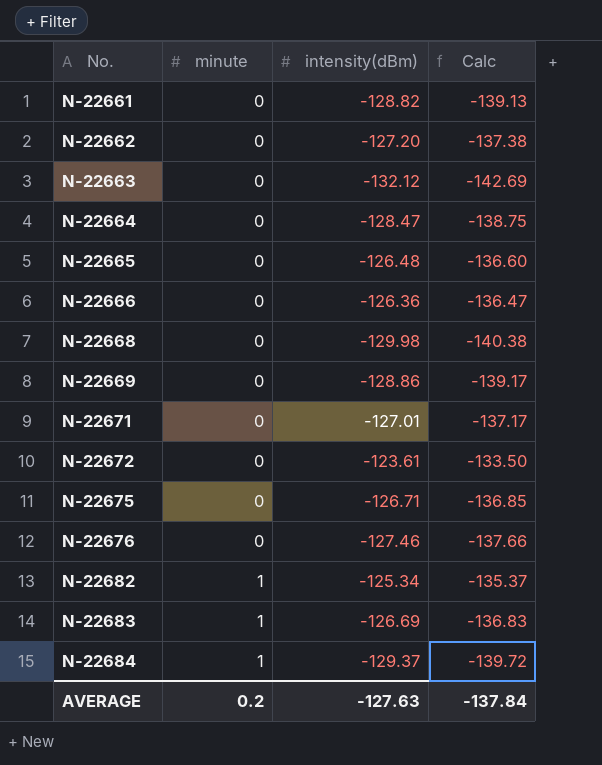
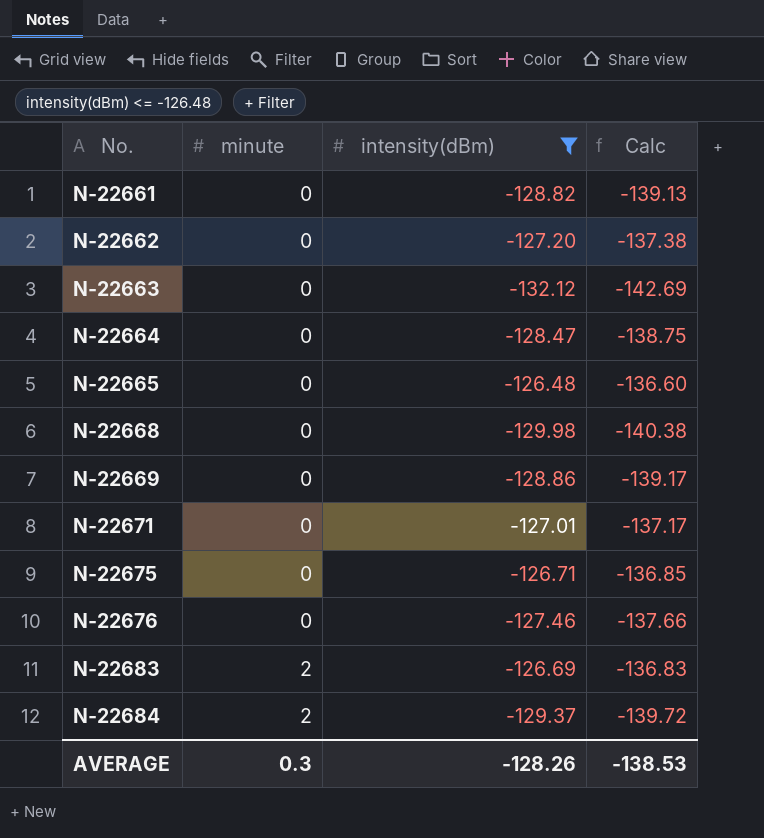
filter: none -> intensity(dBm) <= -126.48
N-22683 | minute: 1 -> 2
N-22684 | minute: 1 -> 2
AVERAGE | minute: 0.2 -> 0.3
AVERAGE | intensity(dBm): -127.63 -> -128.26
AVERAGE | Calc: -137.84 -> -138.53

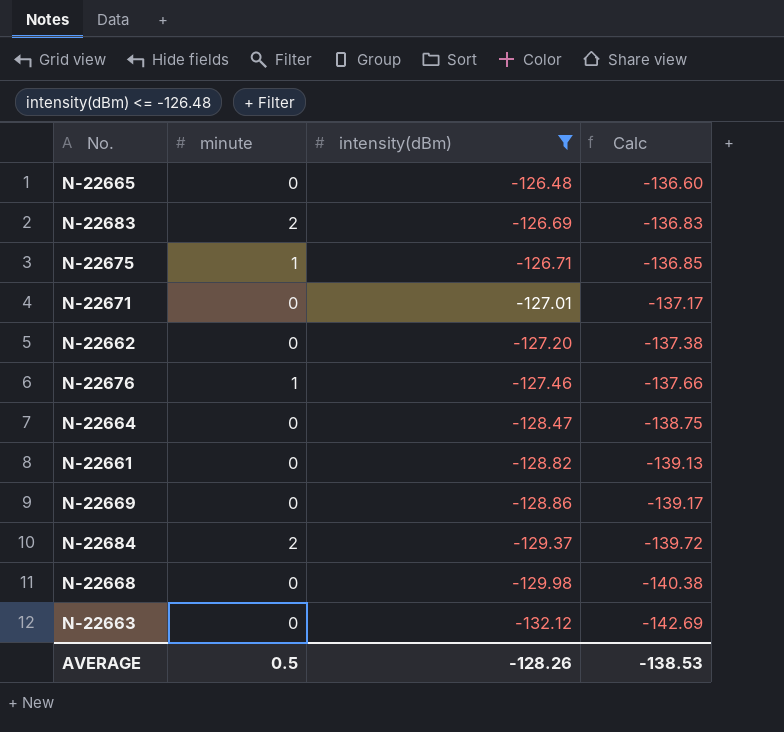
row order: No. ascending -> intensity(dBm) descending
N-22675 | minute: 0 -> 1
N-22676 | minute: 0 -> 1
AVERAGE | minute: 0.3 -> 0.5

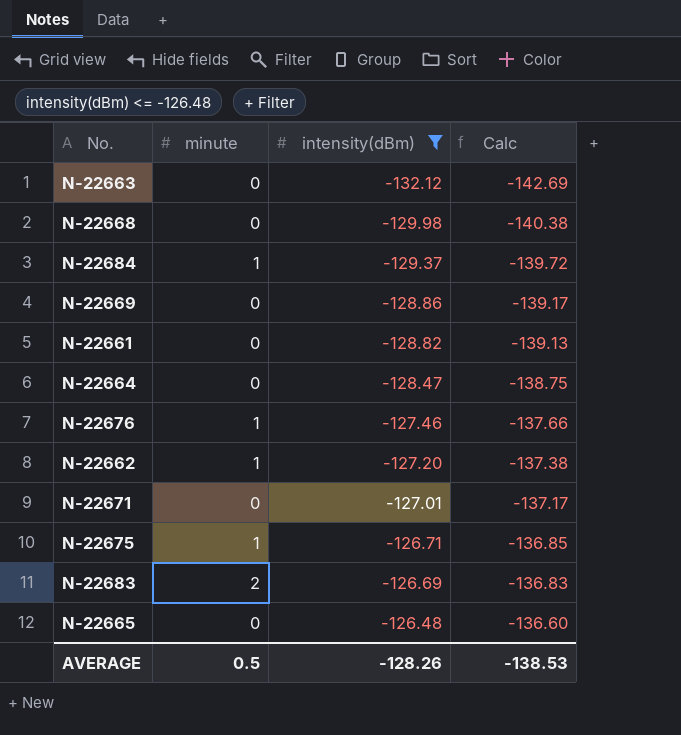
row order: intensity(dBm) descending -> intensity(dBm) ascending
N-22684 | minute: 2 -> 1
N-22662 | minute: 0 -> 1

